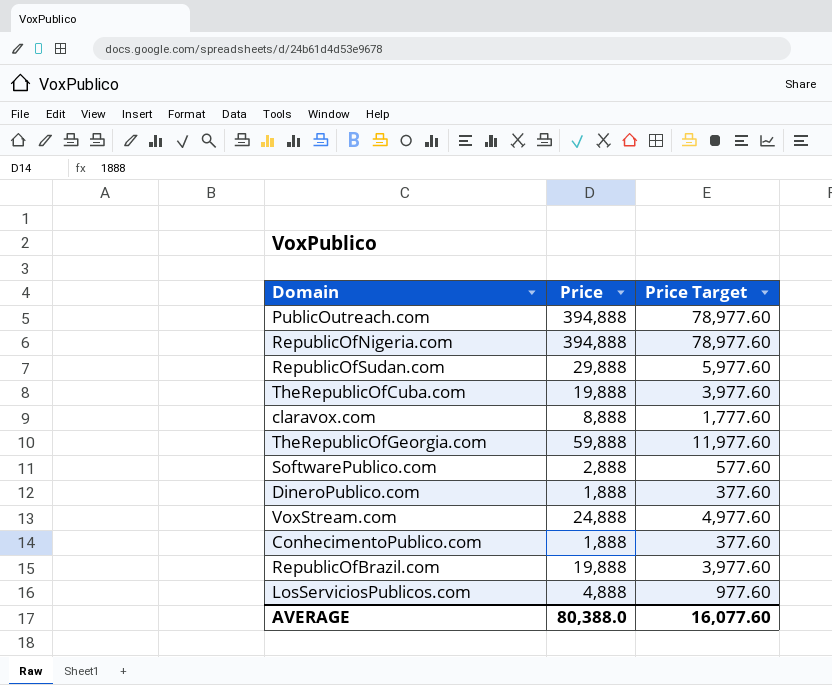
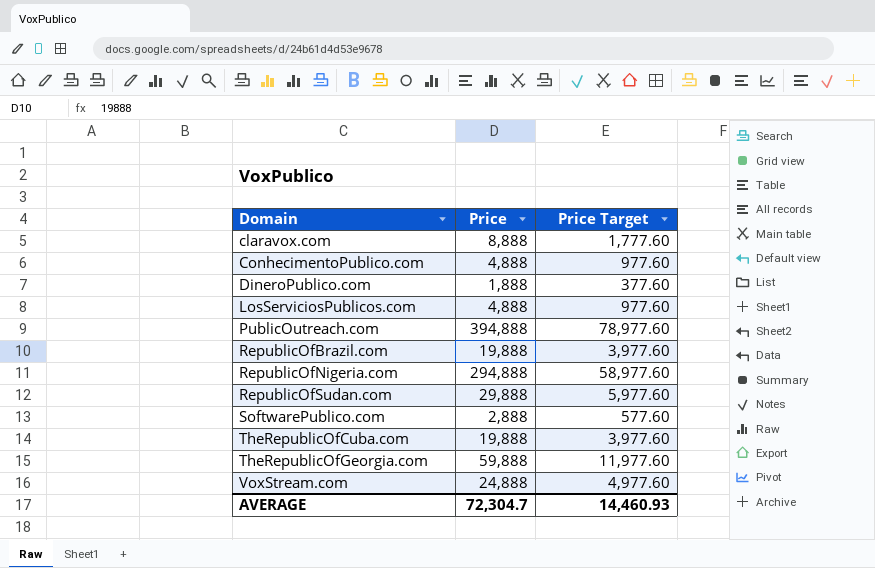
row order: none -> Domain ascending
ConhecimentoPublico.com | Price: 1,888 -> 4,888
ConhecimentoPublico.com | Price Target: 377.60 -> 977.60
RepublicOfNigeria.com | Price: 394,888 -> 294,888
RepublicOfNigeria.com | Price Target: 78,977.60 -> 58,977.60
AVERAGE | Price: 80,388.0 -> 72,304.7
AVERAGE | Price Target: 16,077.60 -> 14,460.93

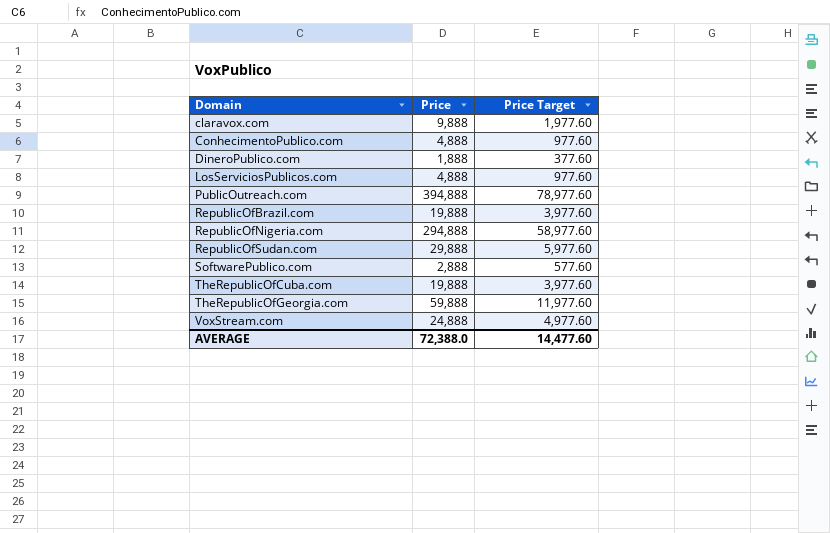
claravox.com | Price: 8,888 -> 9,888
claravox.com | Price Target: 1,777.60 -> 1,977.60
AVERAGE | Price: 72,304.7 -> 72,388.0
AVERAGE | Price Target: 14,460.93 -> 14,477.60

